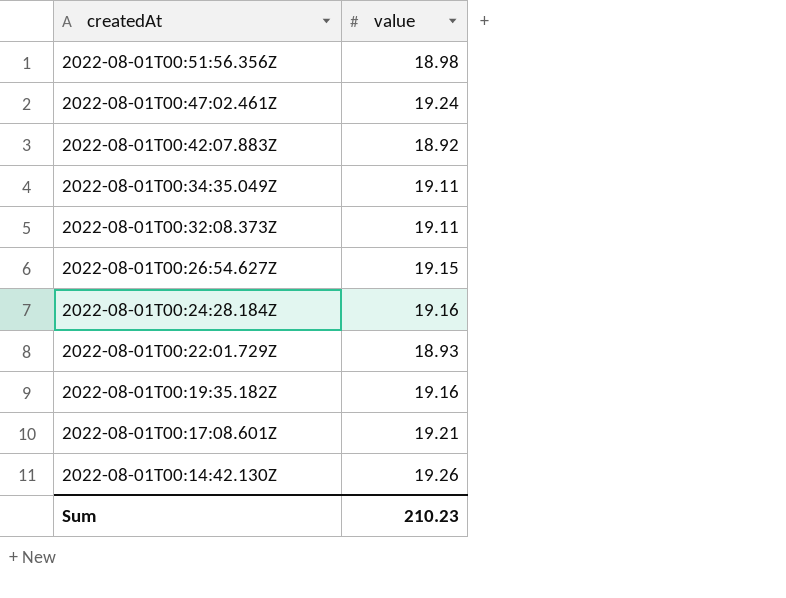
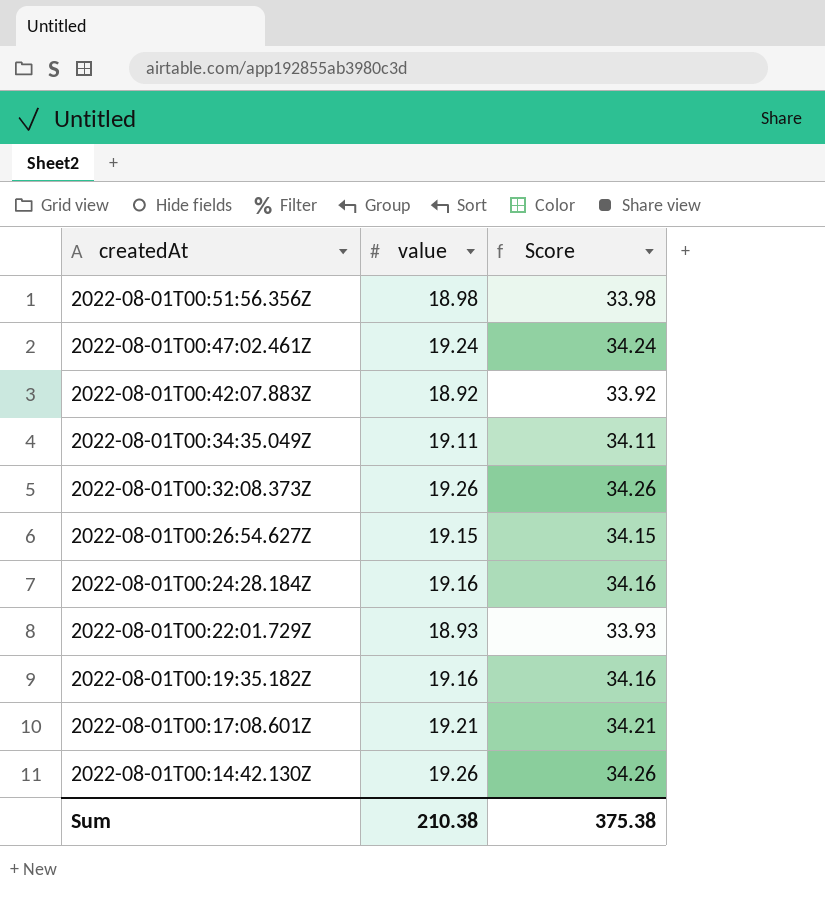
column Score | formula: none -> [value] + 15
2022-08-01T00:32:08.373Z | value: 19.11 -> 19.26
Sum | value: 210.23 -> 210.38

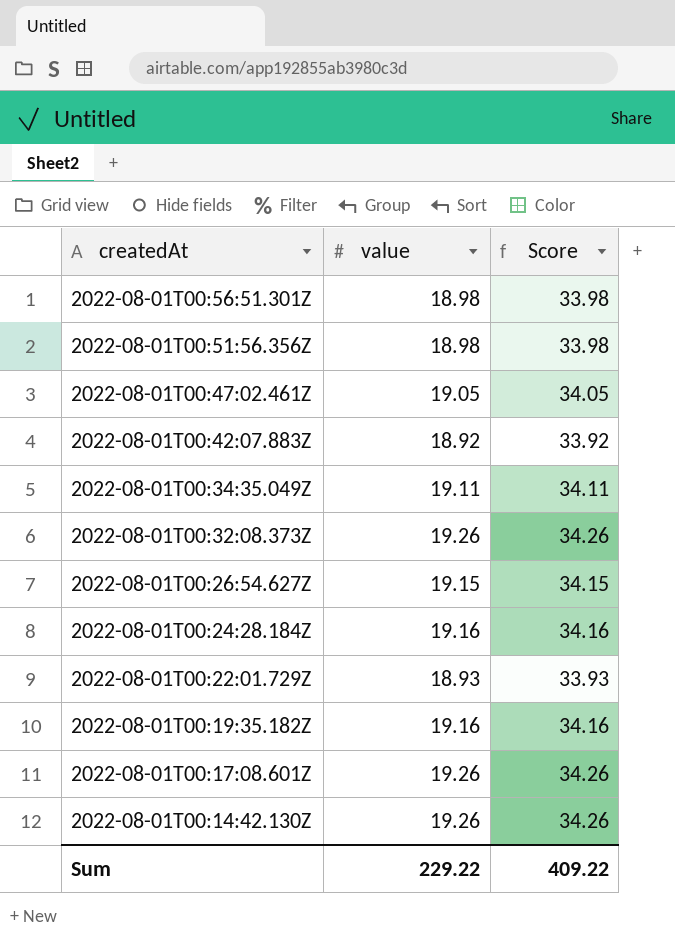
row 2022-08-01T00:56:51.301Z: none -> 18.98 | 33.98
2022-08-01T00:47:02.461Z | value: 19.24 -> 19.05
2022-08-01T00:47:02.461Z | Score: 34.24 -> 34.05
2022-08-01T00:17:08.601Z | value: 19.21 -> 19.26
2022-08-01T00:17:08.601Z | Score: 34.21 -> 34.26
Sum | value: 210.38 -> 229.22
Sum | Score: 375.38 -> 409.22

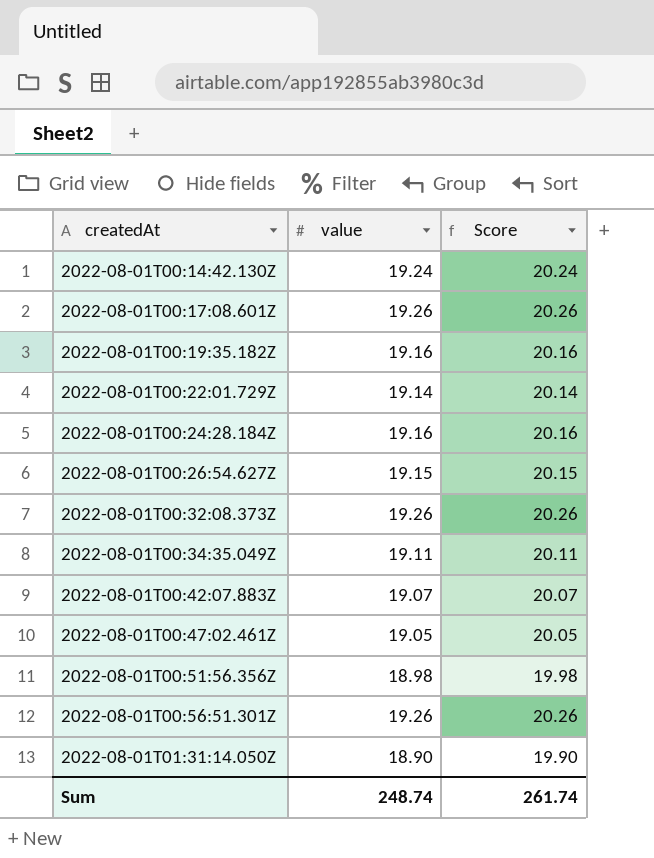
row order: createdAt descending -> createdAt ascending
column Score | formula: [value] + 15 -> [value] + 1
2022-08-01T00:14:42.130Z | value: 19.26 -> 19.24
2022-08-01T00:22:01.729Z | value: 18.93 -> 19.14
2022-08-01T00:42:07.883Z | value: 18.92 -> 19.07
2022-08-01T00:56:51.301Z | value: 18.98 -> 19.26
row 2022-08-01T01:31:14.050Z: none -> 18.90 | 19.90
Sum | value: 229.22 -> 248.74
Sum | Score: 409.22 -> 261.74

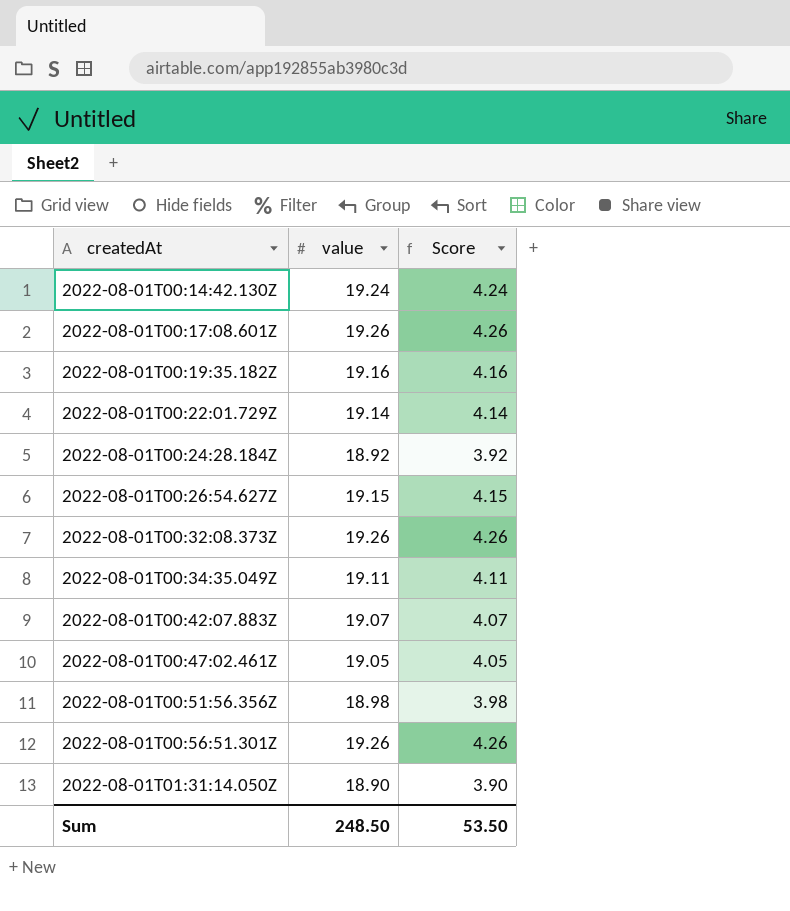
column Score | formula: [value] + 1 -> [value] - 15
2022-08-01T00:24:28.184Z | value: 19.16 -> 18.92
Sum | value: 248.74 -> 248.50
Sum | Score: 261.74 -> 53.50

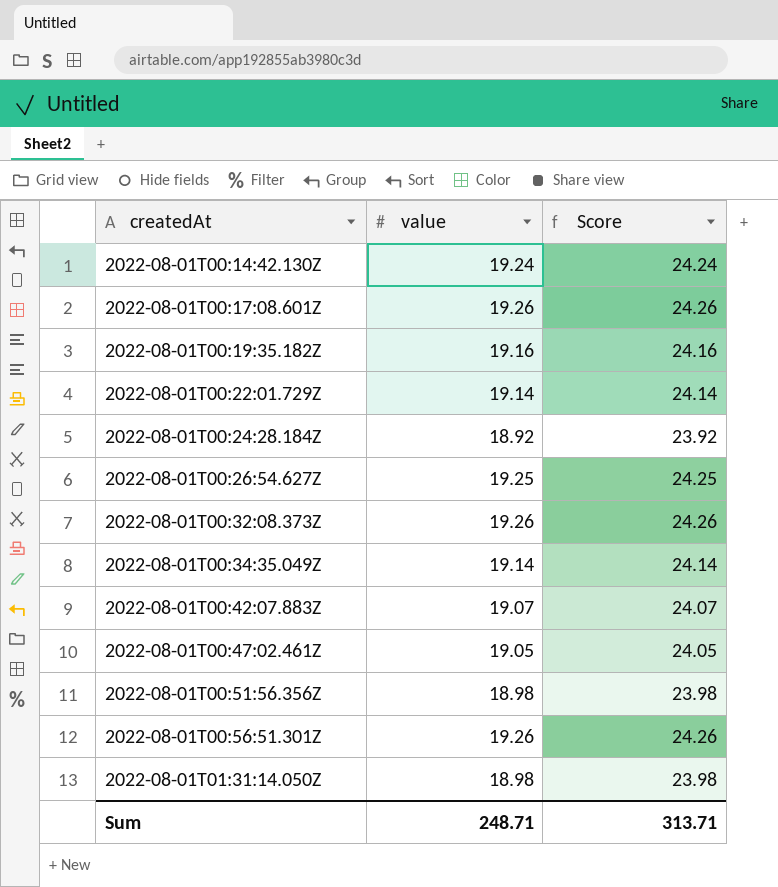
column Score | formula: [value] - 15 -> [value] + 5
2022-08-01T00:26:54.627Z | value: 19.15 -> 19.25
2022-08-01T00:34:35.049Z | value: 19.11 -> 19.14
2022-08-01T01:31:14.050Z | value: 18.90 -> 18.98
Sum | value: 248.50 -> 248.71
Sum | Score: 53.50 -> 313.71

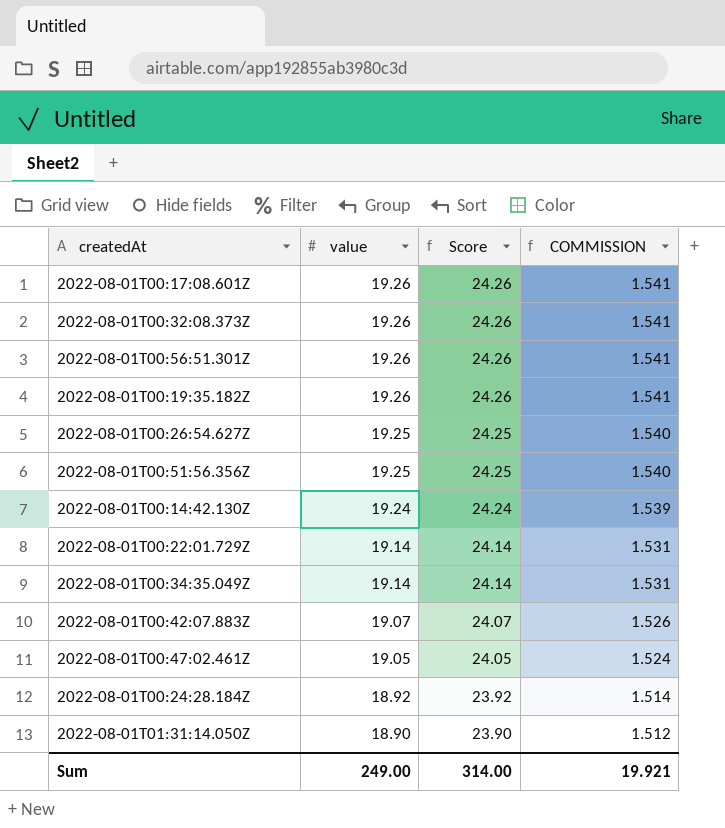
row order: createdAt ascending -> value descending
column COMMISSION | formula: none -> [value] * 0.08
2022-08-01T00:19:35.182Z | value: 19.16 -> 19.26
2022-08-01T00:19:35.182Z | Score: 24.16 -> 24.26
2022-08-01T00:51:56.356Z | value: 18.98 -> 19.25
2022-08-01T00:51:56.356Z | Score: 23.98 -> 24.25
2022-08-01T01:31:14.050Z | value: 18.98 -> 18.90
2022-08-01T01:31:14.050Z | Score: 23.98 -> 23.90
Sum | value: 248.71 -> 249.00
Sum | Score: 313.71 -> 314.00

